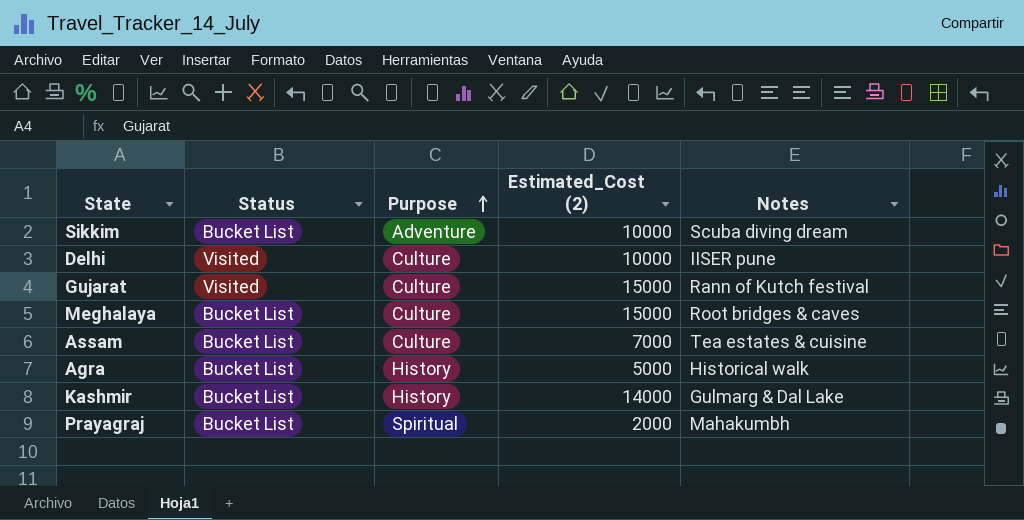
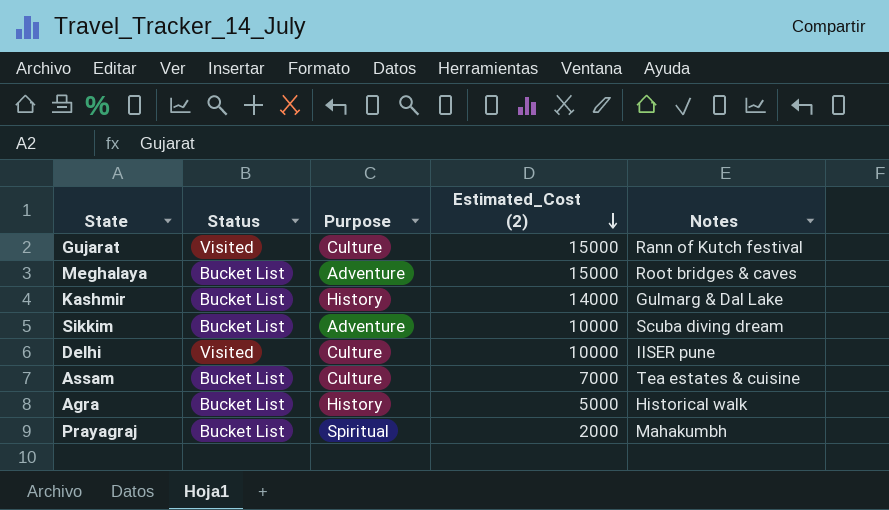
row order: Purpose ascending -> Estimated_Cost (2) descending
Meghalaya | Purpose: Culture -> Adventure

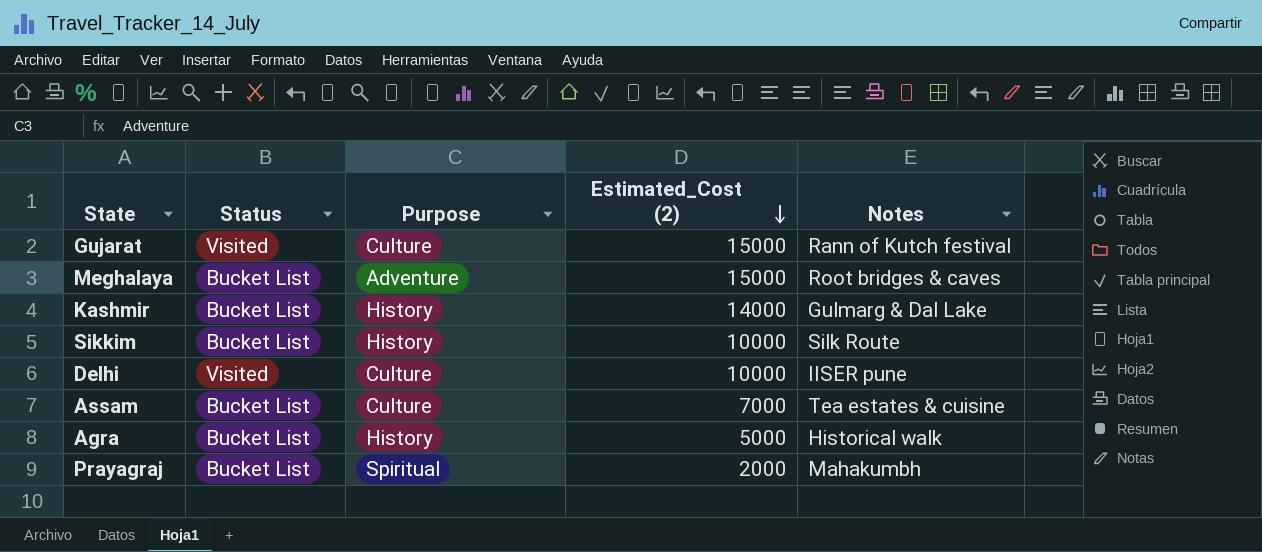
Sikkim | Purpose: Adventure -> History
Sikkim | Notes: Scuba diving dream -> Silk Route

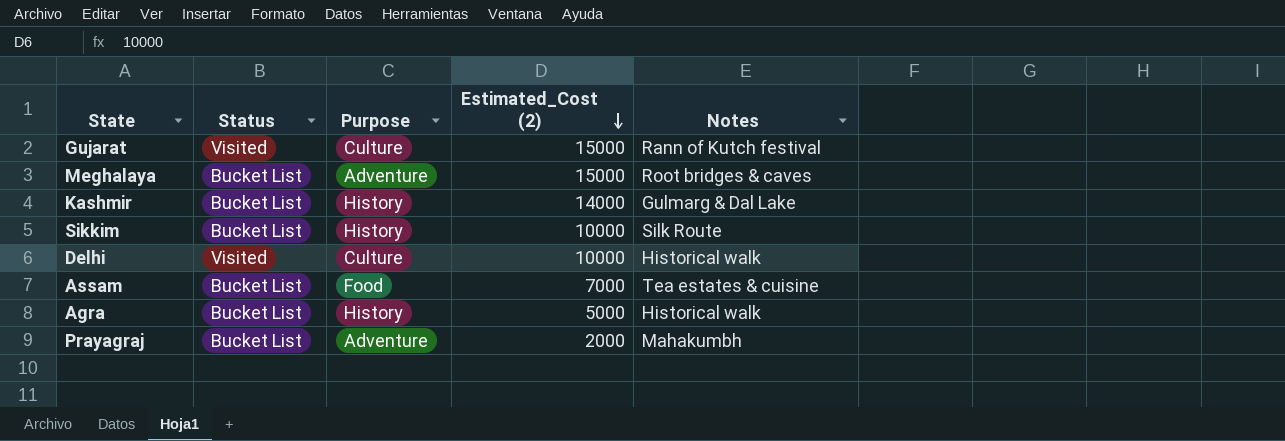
Delhi | Notes: IISER pune -> Historical walk
Assam | Purpose: Culture -> Food
Prayagraj | Purpose: Spiritual -> Adventure

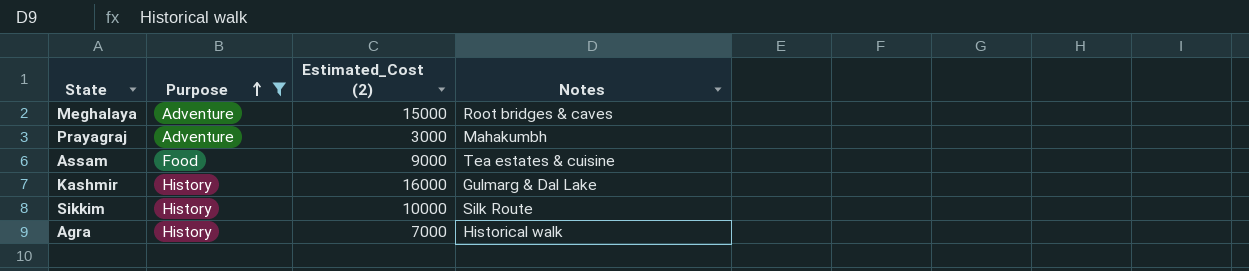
filter: none -> Purpose != Culture
row order: Estimated_Cost (2) descending -> Purpose ascending
column Status | position: 2 -> none
Prayagraj | Estimated_Cost (2): 2000 -> 3000
Assam | Estimated_Cost (2): 7000 -> 9000
Kashmir | Estimated_Cost (2): 14000 -> 16000
Agra | Estimated_Cost (2): 5000 -> 7000

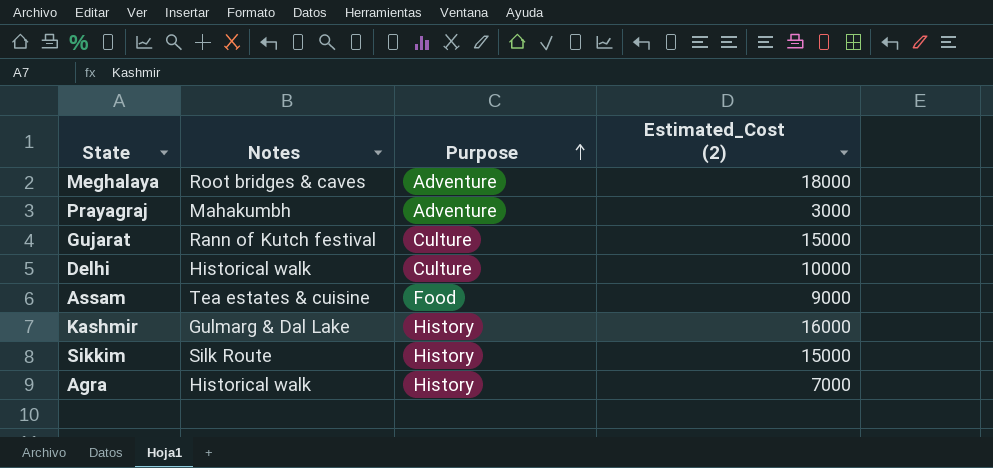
filter: Purpose != Culture -> none
column Notes | position: 4 -> 2
Meghalaya | Estimated_Cost (2): 15000 -> 18000
Sikkim | Estimated_Cost (2): 10000 -> 15000

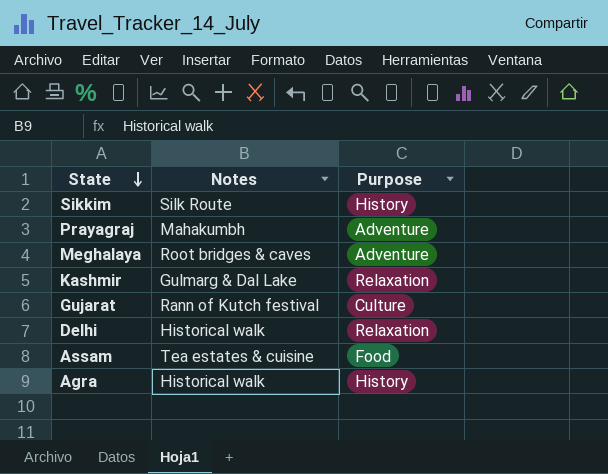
row order: Purpose ascending -> State descending
column Estimated_Cost (2) | position: 4 -> none
Kashmir | Purpose: History -> Relaxation
Delhi | Purpose: Culture -> Relaxation

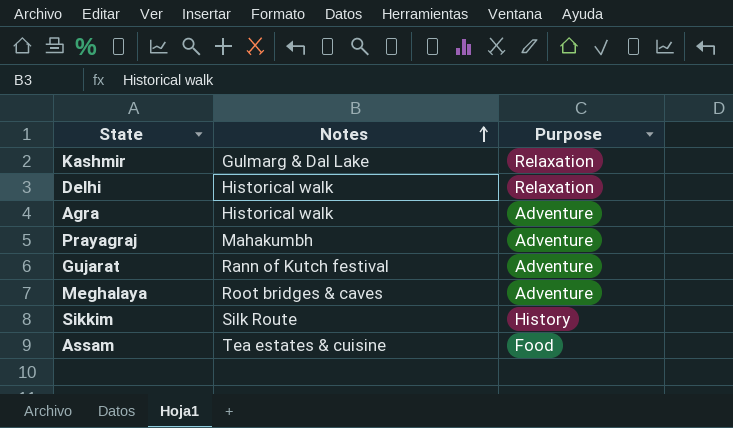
row order: State descending -> Notes ascending
Agra | Purpose: History -> Adventure
Gujarat | Purpose: Culture -> Adventure

